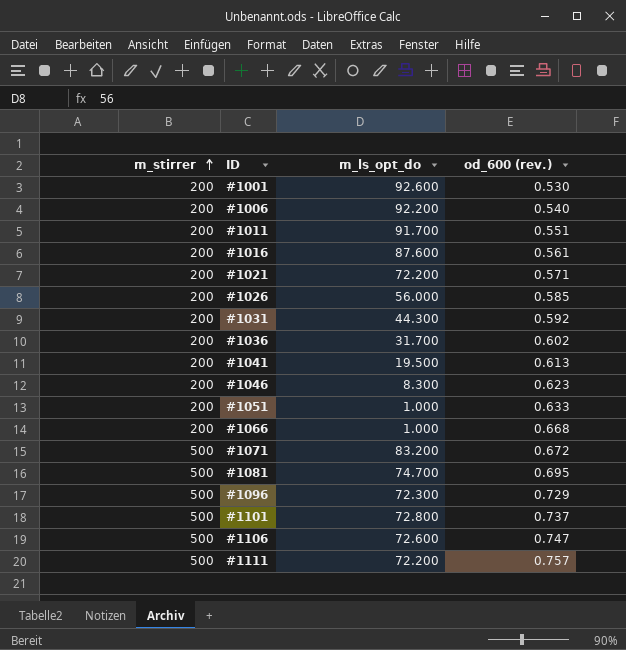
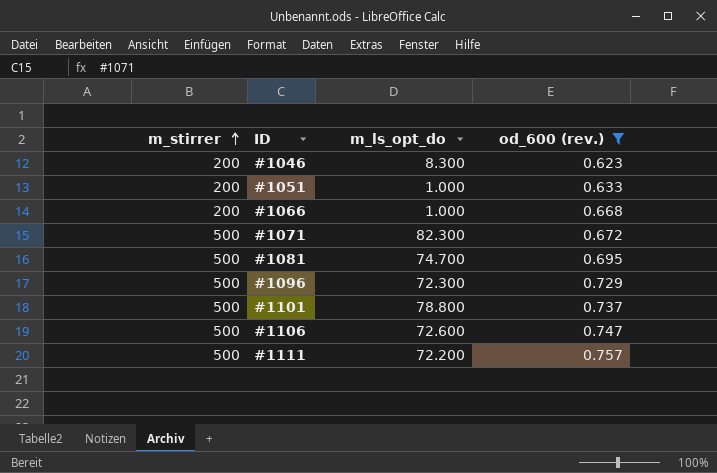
filter: none -> od_600 (rev.) >= 0.623
#1071 | m_ls_opt_do: 83.200 -> 82.300
#1101 | m_ls_opt_do: 72.800 -> 78.800

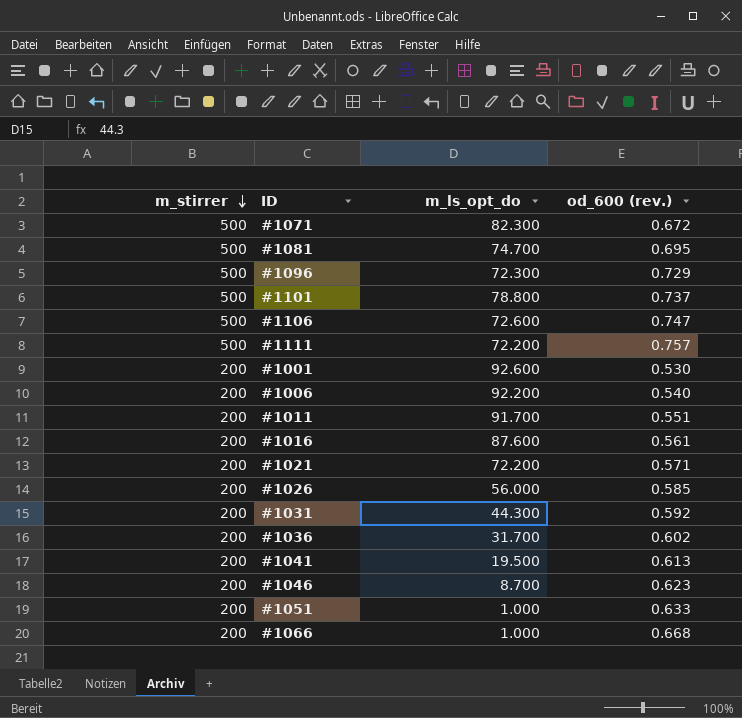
filter: od_600 (rev.) >= 0.623 -> none
row order: m_stirrer ascending -> m_stirrer descending
#1046 | m_ls_opt_do: 8.300 -> 8.700

